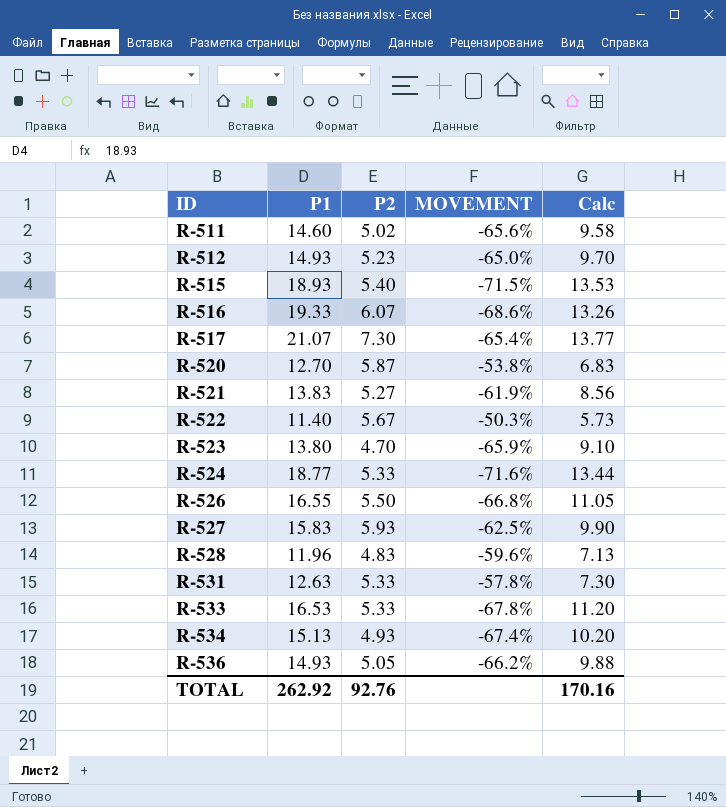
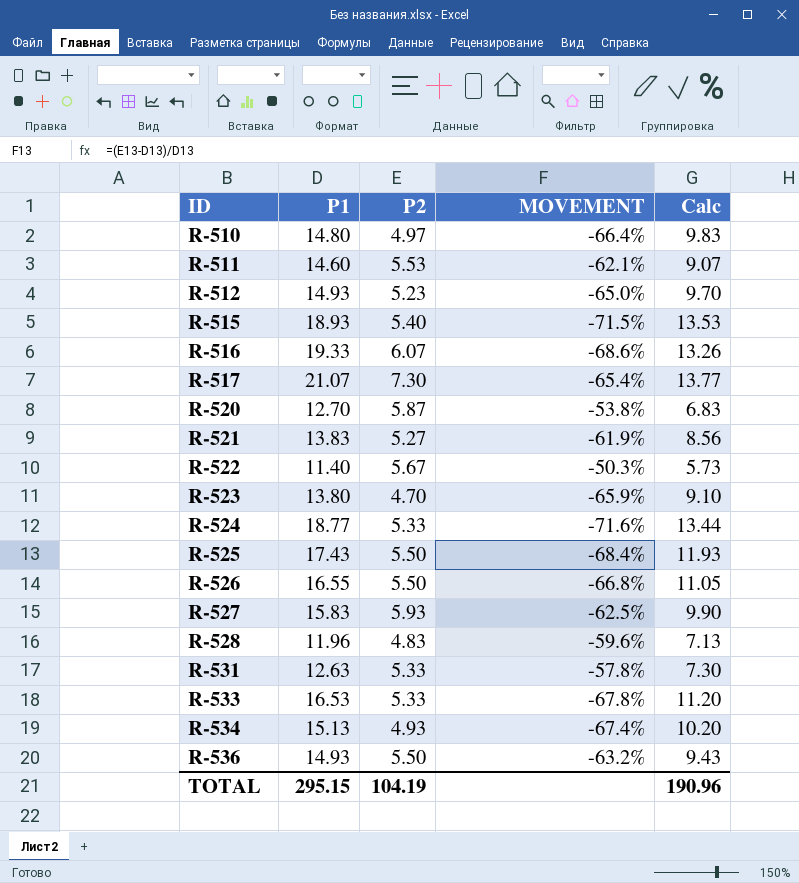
row R-510: none -> 14.80 | 4.97 | -66.4% | 9.83
R-511 | P2: 5.02 -> 5.53
R-511 | MOVEMENT: -65.6% -> -62.1%
R-511 | Calc: 9.58 -> 9.07
row R-525: none -> 17.43 | 5.50 | -68.4% | 11.93
R-536 | P2: 5.05 -> 5.50
R-536 | MOVEMENT: -66.2% -> -63.2%
R-536 | Calc: 9.88 -> 9.43
TOTAL | P1: 262.92 -> 295.15
TOTAL | P2: 92.76 -> 104.19
TOTAL | Calc: 170.16 -> 190.96

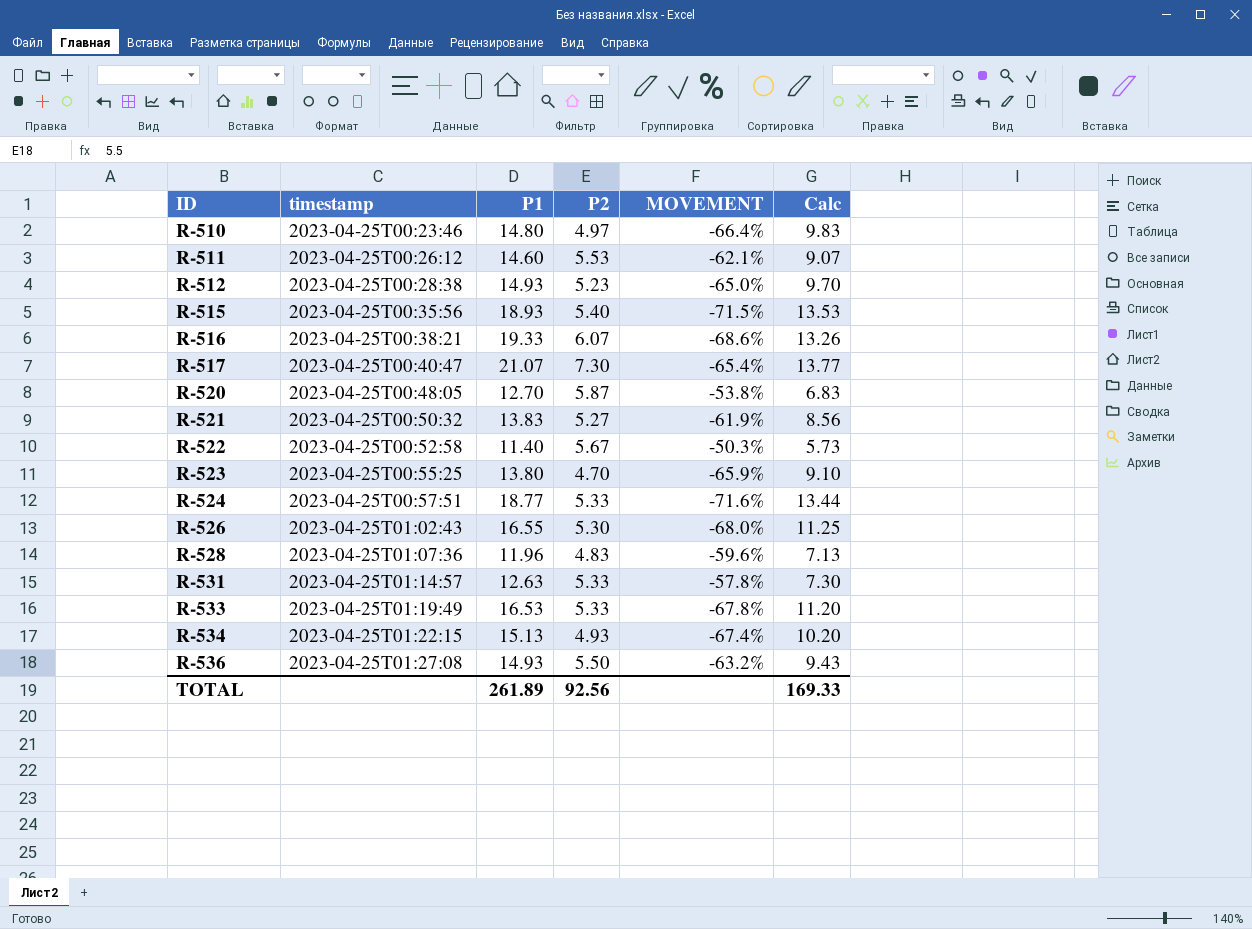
column timestamp | position: none -> 2
row R-525: 17.43 | 5.50 | -68.4% | 11.93 -> none
row R-527: 15.83 | 5.93 | -62.5% | 9.90 -> none
R-526 | P2: 5.50 -> 5.30
R-526 | MOVEMENT: -66.8% -> -68.0%
R-526 | Calc: 11.05 -> 11.25
TOTAL | P1: 295.15 -> 261.89
TOTAL | P2: 104.19 -> 92.56
TOTAL | Calc: 190.96 -> 169.33

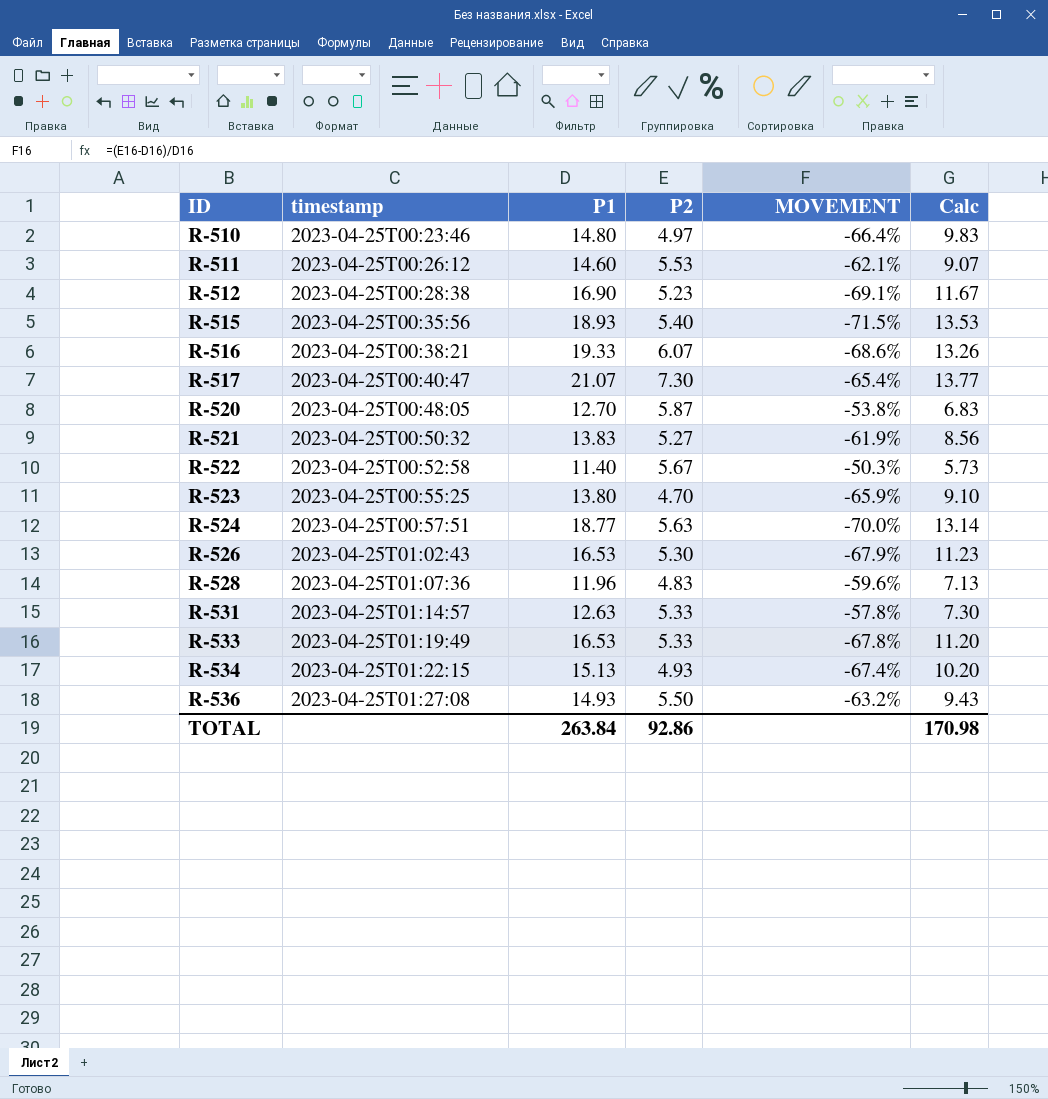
R-512 | P1: 14.93 -> 16.90
R-512 | MOVEMENT: -65.0% -> -69.1%
R-512 | Calc: 9.70 -> 11.67
R-524 | P2: 5.33 -> 5.63
R-524 | MOVEMENT: -71.6% -> -70.0%
R-524 | Calc: 13.44 -> 13.14
R-526 | P1: 16.55 -> 16.53
R-526 | MOVEMENT: -68.0% -> -67.9%
R-526 | Calc: 11.25 -> 11.23
TOTAL | P1: 261.89 -> 263.84
TOTAL | P2: 92.56 -> 92.86
TOTAL | Calc: 169.33 -> 170.98

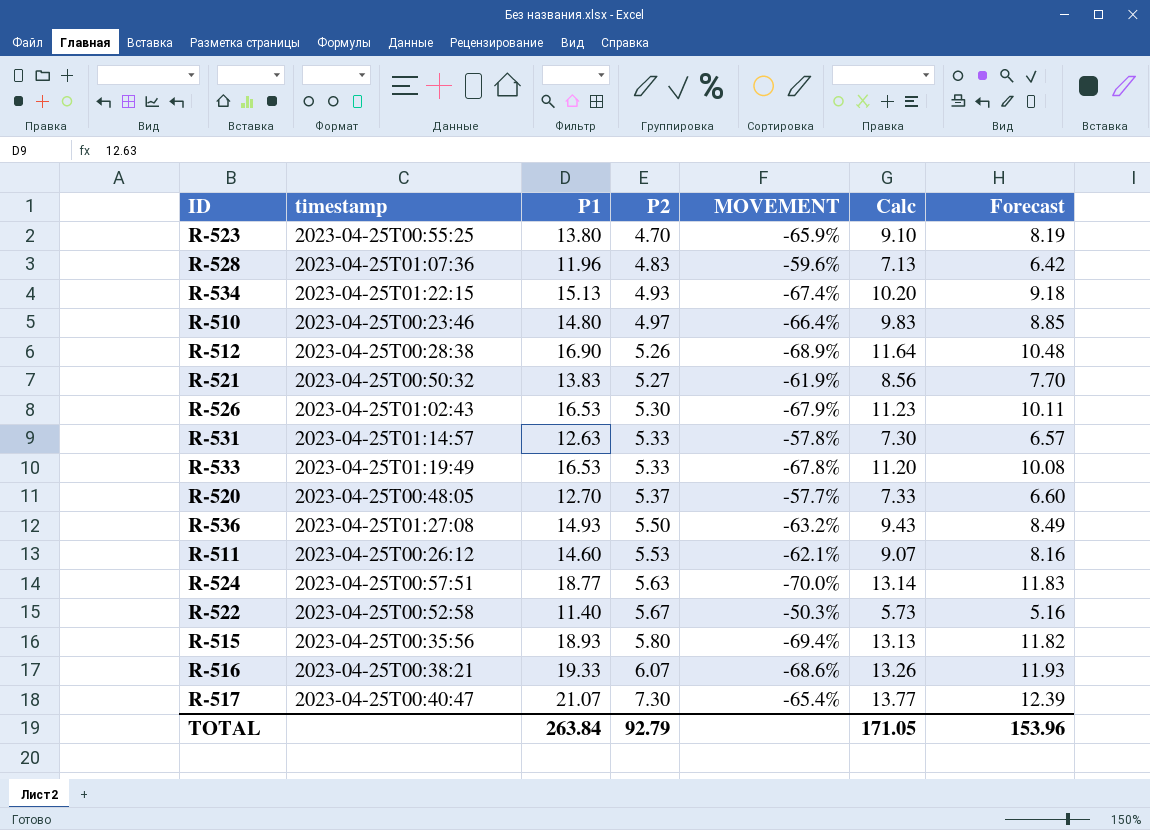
row order: ID ascending -> P2 ascending
column Forecast | formula: none -> [Calc] * 0.9
R-512 | P2: 5.23 -> 5.26
R-512 | MOVEMENT: -69.1% -> -68.9%
R-512 | Calc: 11.67 -> 11.64
R-520 | P2: 5.87 -> 5.37
R-520 | MOVEMENT: -53.8% -> -57.7%
R-520 | Calc: 6.83 -> 7.33
R-515 | P2: 5.40 -> 5.80
R-515 | MOVEMENT: -71.5% -> -69.4%
R-515 | Calc: 13.53 -> 13.13
TOTAL | P2: 92.86 -> 92.79
TOTAL | Calc: 170.98 -> 171.05

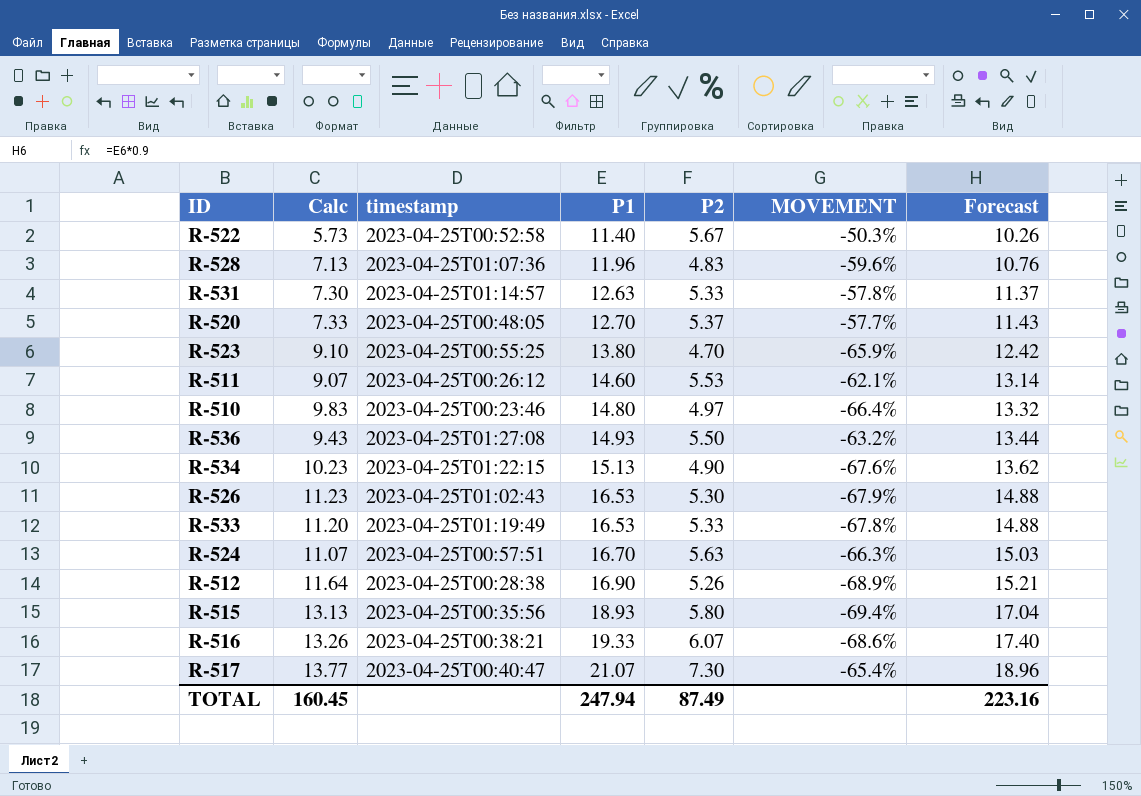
row order: P2 ascending -> P1 ascending
column Calc | position: 6 -> 2
column Forecast | formula: [Calc] * 0.9 -> [P1] * 0.9
row R-521: 2023-04-25T00:50:32 | 13.83 | 5.27 | -61.9% | 8.56 | 7.70 -> none
R-534 | Calc: 10.20 -> 10.23
R-534 | P2: 4.93 -> 4.90
R-534 | MOVEMENT: -67.4% -> -67.6%
R-524 | Calc: 13.14 -> 11.07
R-524 | P1: 18.77 -> 16.70
R-524 | MOVEMENT: -70.0% -> -66.3%
TOTAL | Calc: 171.05 -> 160.45
TOTAL | P1: 263.84 -> 247.94
TOTAL | P2: 92.79 -> 87.49
TOTAL | Forecast: 153.96 -> 223.16

